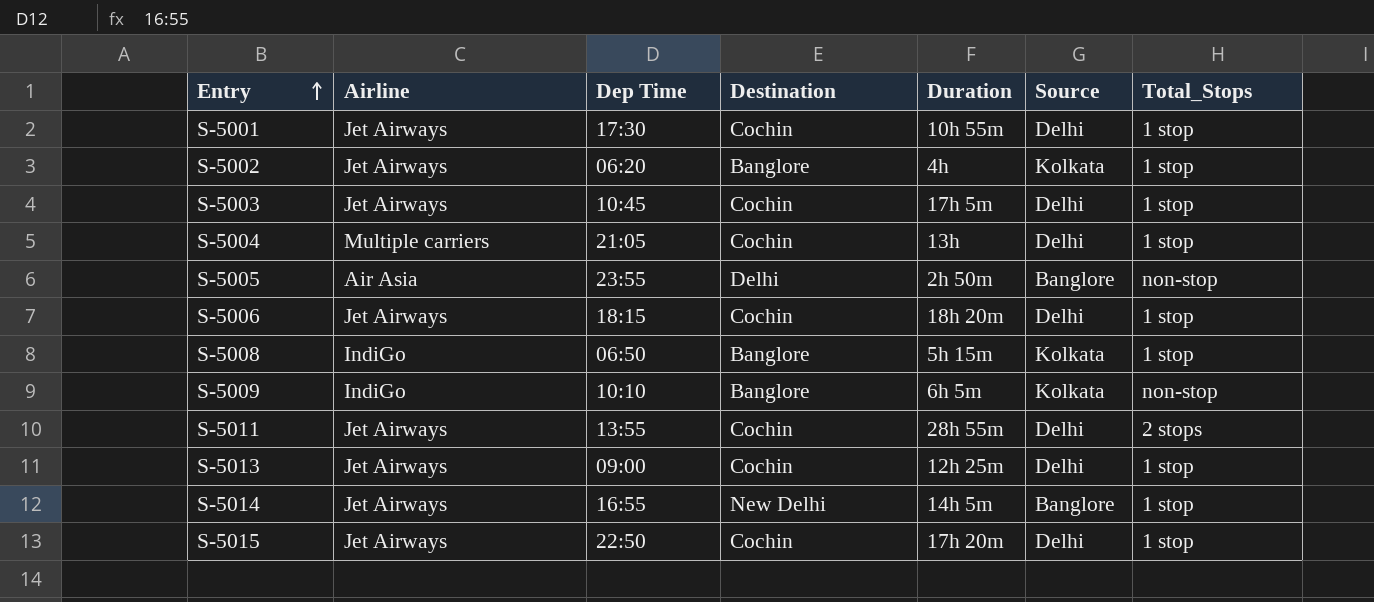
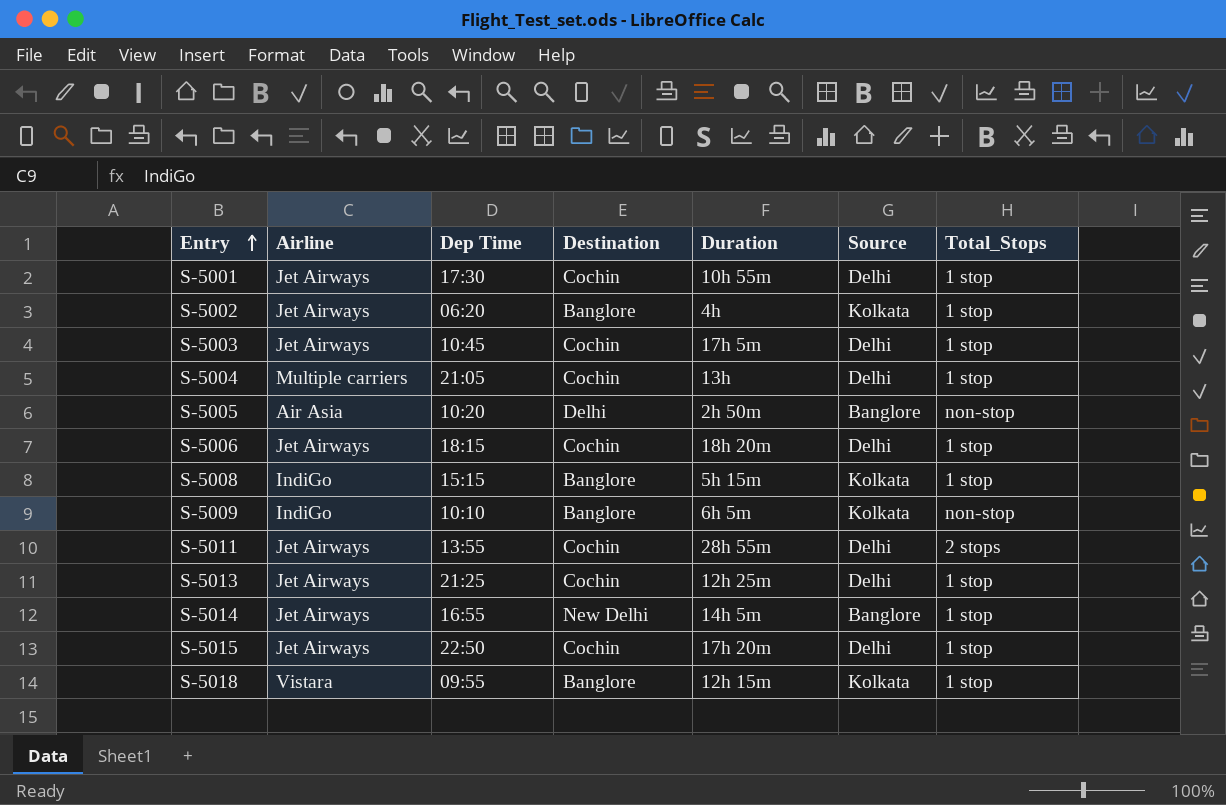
S-5005 | Dep Time: 23:55 -> 10:20
S-5008 | Dep Time: 06:50 -> 15:15
S-5013 | Dep Time: 09:00 -> 21:25
row S-5018: none -> Vistara | 09:55 | Banglore | 12h 15m | Kolkata | 1 stop

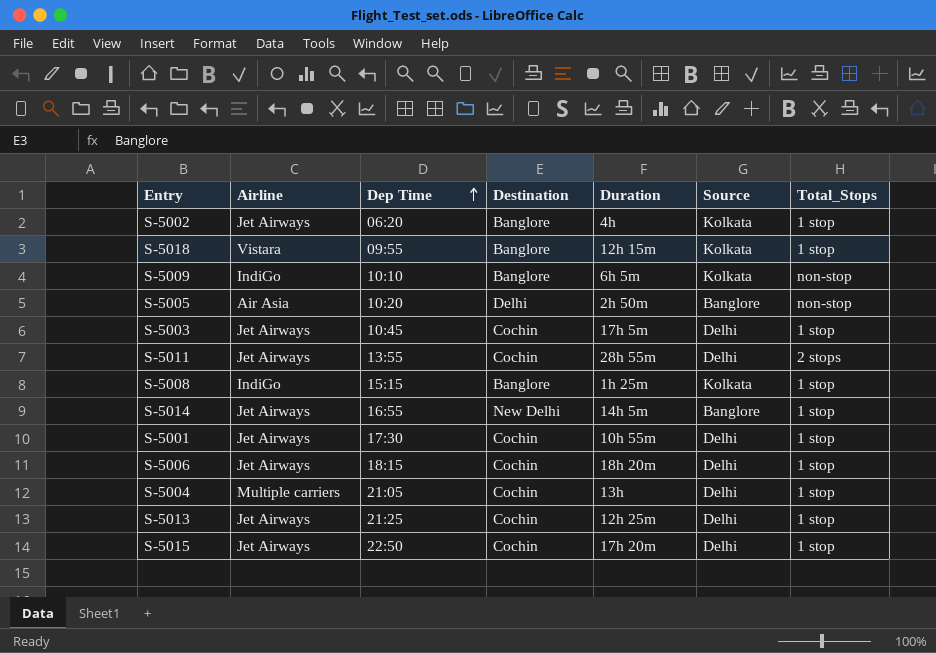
row order: Entry ascending -> Dep Time ascending
S-5008 | Duration: 5h 15m -> 1h 25m

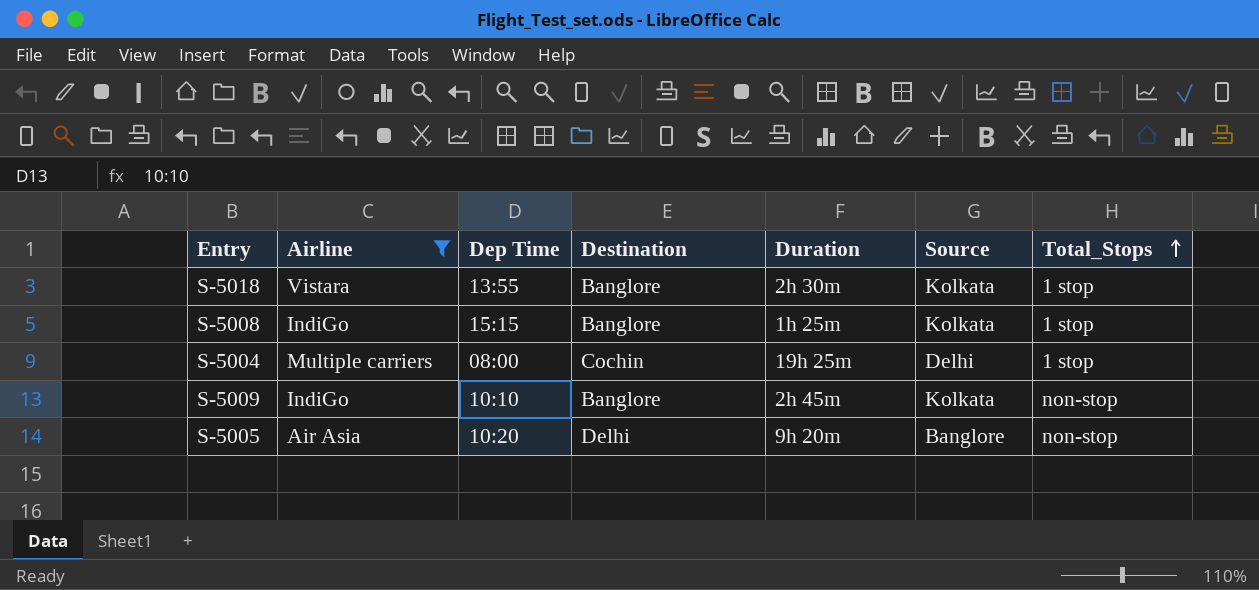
filter: none -> Airline != Jet Airways
row order: Dep Time ascending -> Total_Stops ascending
S-5018 | Dep Time: 09:55 -> 13:55
S-5018 | Duration: 12h 15m -> 2h 30m
S-5004 | Dep Time: 21:05 -> 08:00
S-5004 | Duration: 13h -> 19h 25m
S-5009 | Duration: 6h 5m -> 2h 45m
S-5005 | Duration: 2h 50m -> 9h 20m

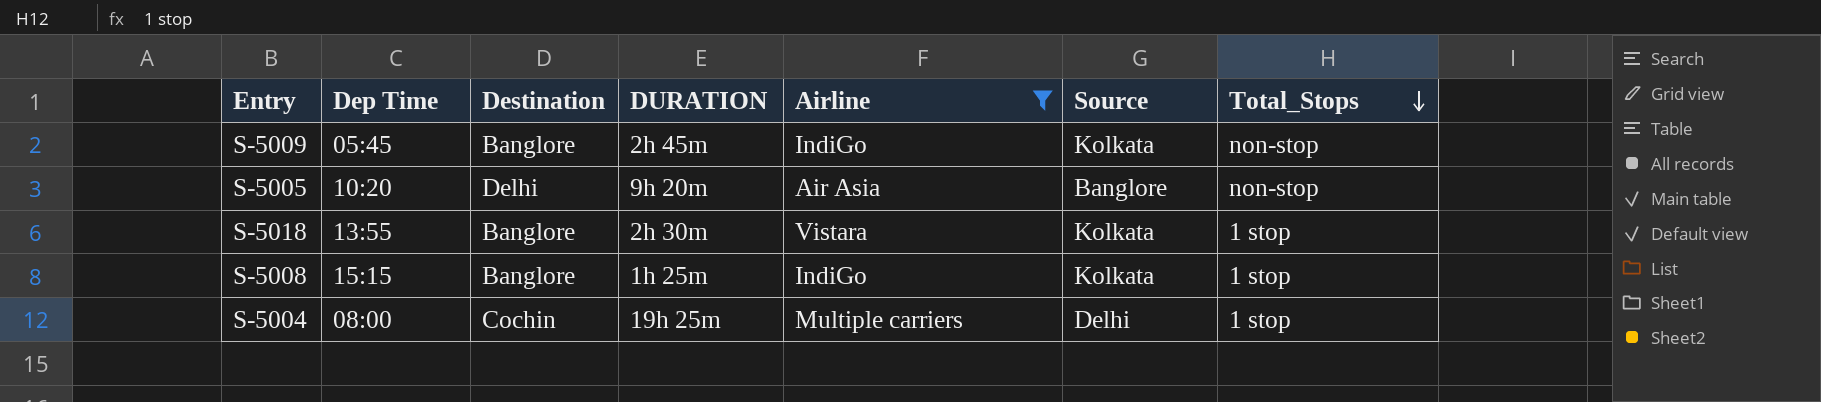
row order: Total_Stops ascending -> Total_Stops descending
column name: Duration -> DURATION
column Airline | position: 2 -> 5
S-5009 | Dep Time: 10:10 -> 05:45

